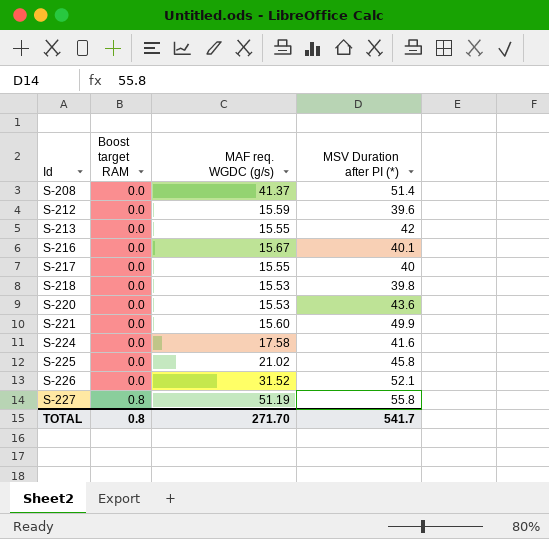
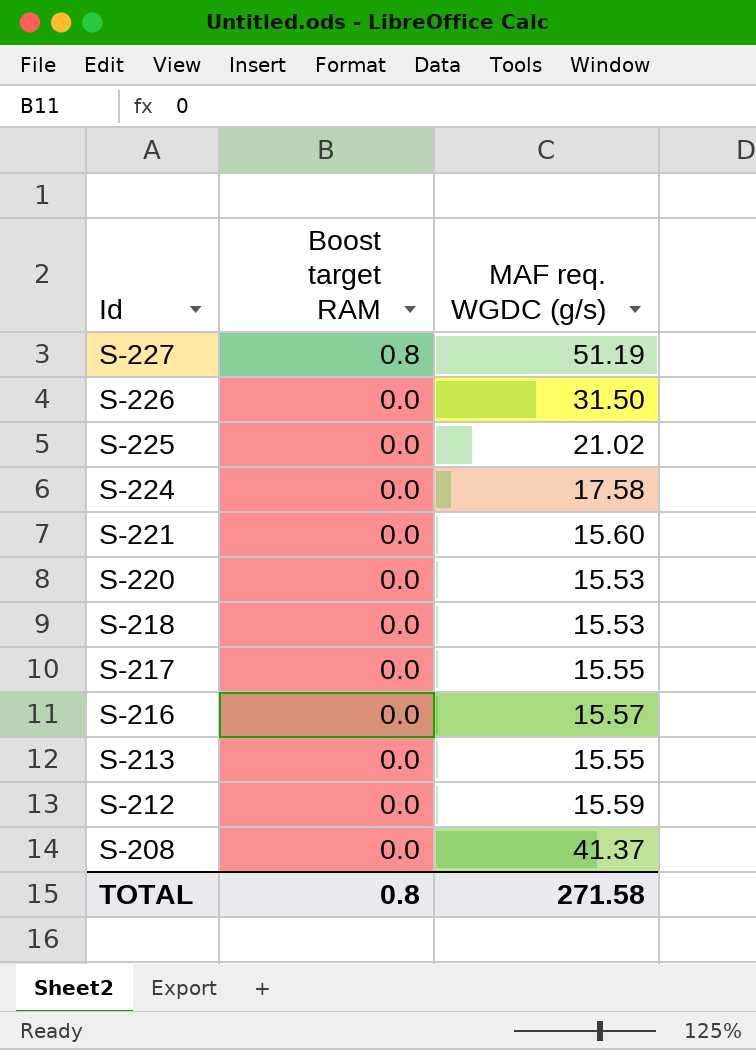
row order: Id ascending -> Id descending
column MSV Duration after PI (*) | position: 4 -> none
S-226 | MAF req. WGDC (g/s): 31.52 -> 31.50
S-216 | MAF req. WGDC (g/s): 15.67 -> 15.57
TOTAL | MAF req. WGDC (g/s): 271.70 -> 271.58

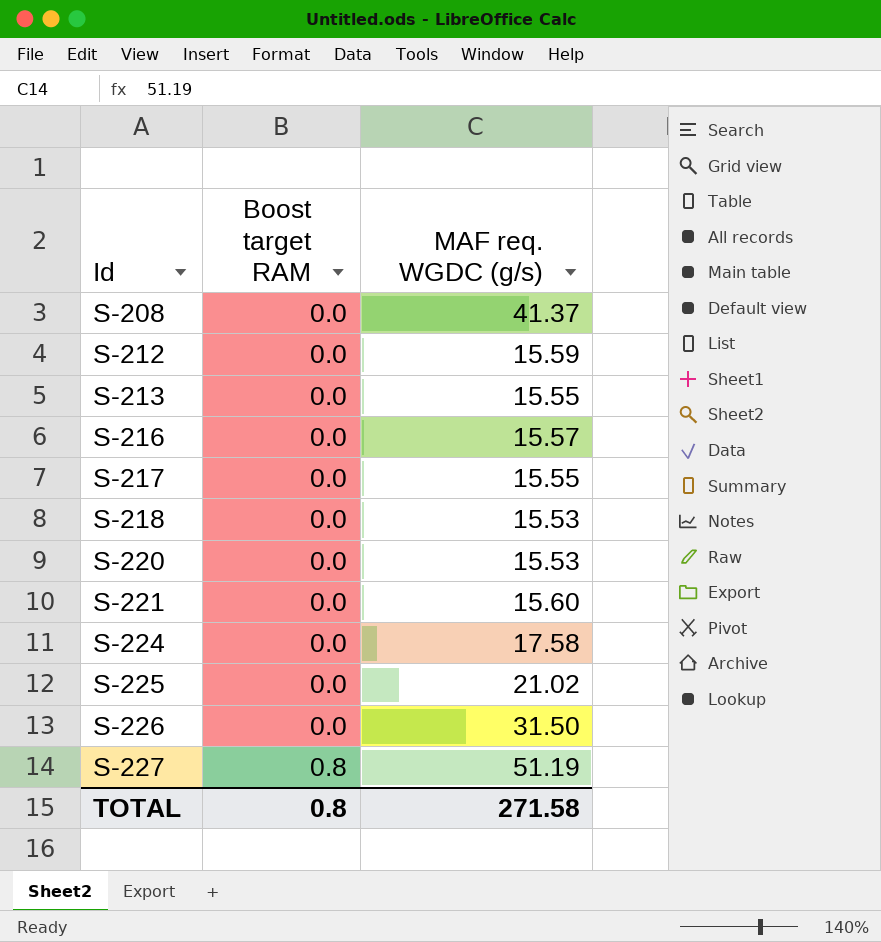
row order: Id descending -> Id ascending

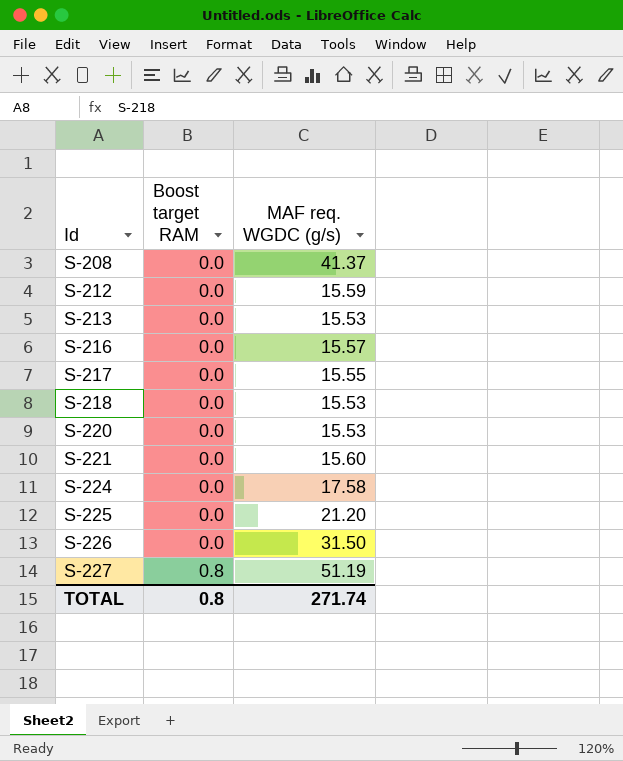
S-213 | MAF req. WGDC (g/s): 15.55 -> 15.53
S-225 | MAF req. WGDC (g/s): 21.02 -> 21.20
TOTAL | MAF req. WGDC (g/s): 271.58 -> 271.74

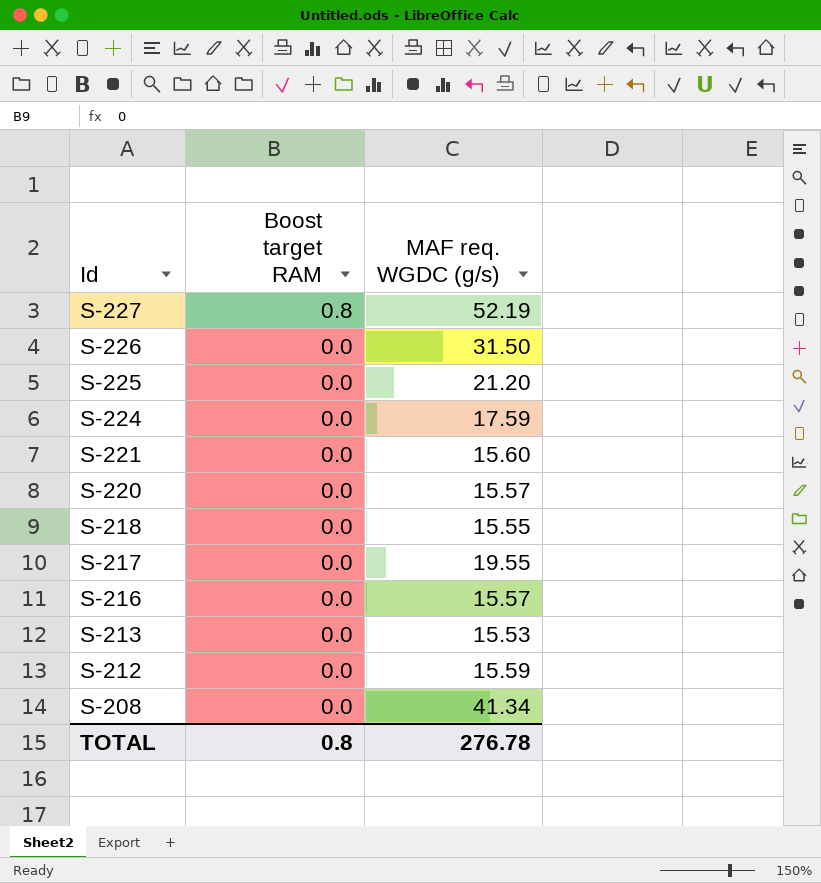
row order: Id ascending -> Id descending
S-227 | MAF req. WGDC (g/s): 51.19 -> 52.19
S-224 | MAF req. WGDC (g/s): 17.58 -> 17.59
S-220 | MAF req. WGDC (g/s): 15.53 -> 15.57
S-218 | MAF req. WGDC (g/s): 15.53 -> 15.55
S-217 | MAF req. WGDC (g/s): 15.55 -> 19.55
S-208 | MAF req. WGDC (g/s): 41.37 -> 41.34
TOTAL | MAF req. WGDC (g/s): 271.74 -> 276.78

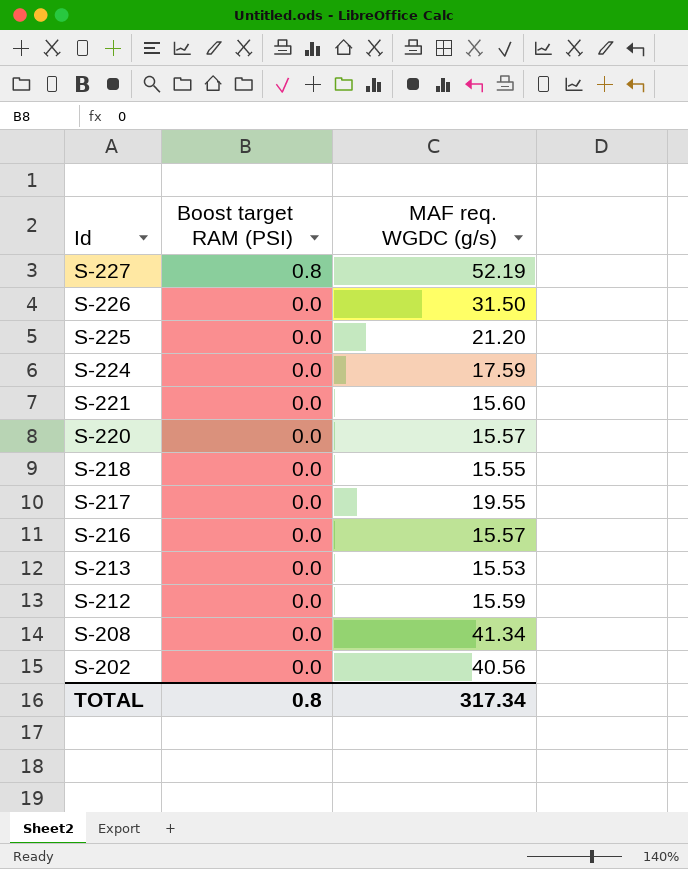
column name: Boost target RAM -> Boost target RAM (PSI)
row S-202: none -> 0.0 | 40.56
TOTAL | MAF req. WGDC (g/s): 276.78 -> 317.34

